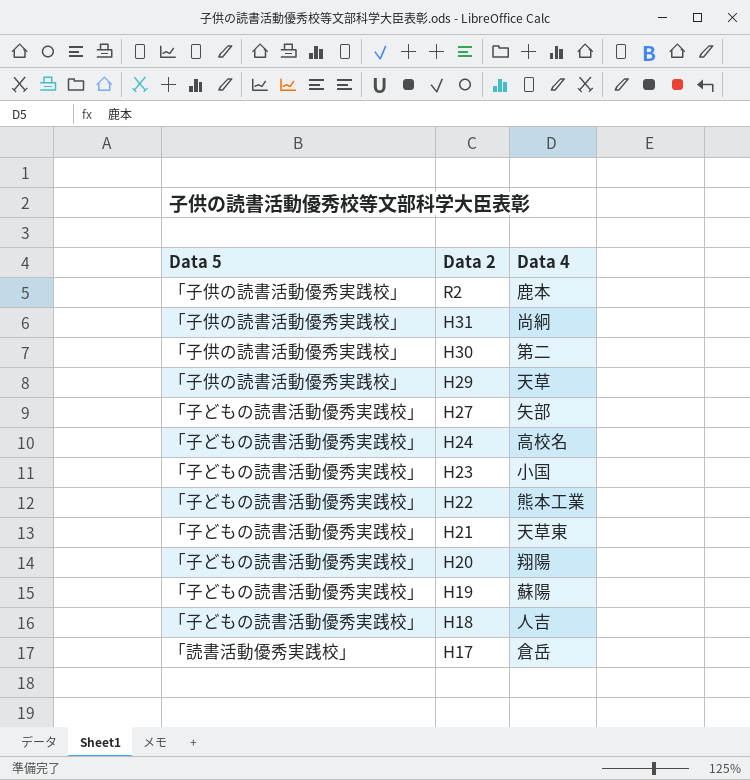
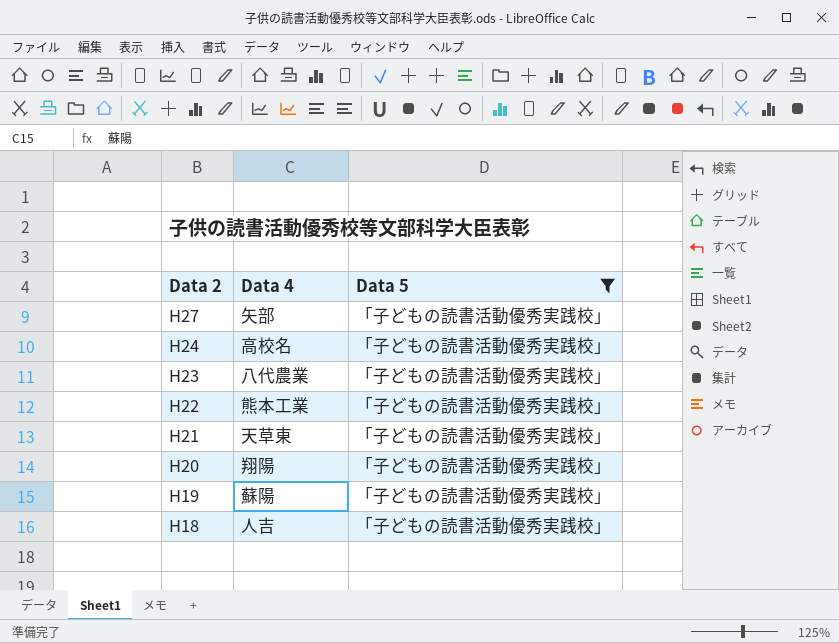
filter: none -> Data 5 = 「子どもの読書活動優秀実践校」
column Data 5 | position: 1 -> 3
H23 | Data 4: 小国 -> 八代農業

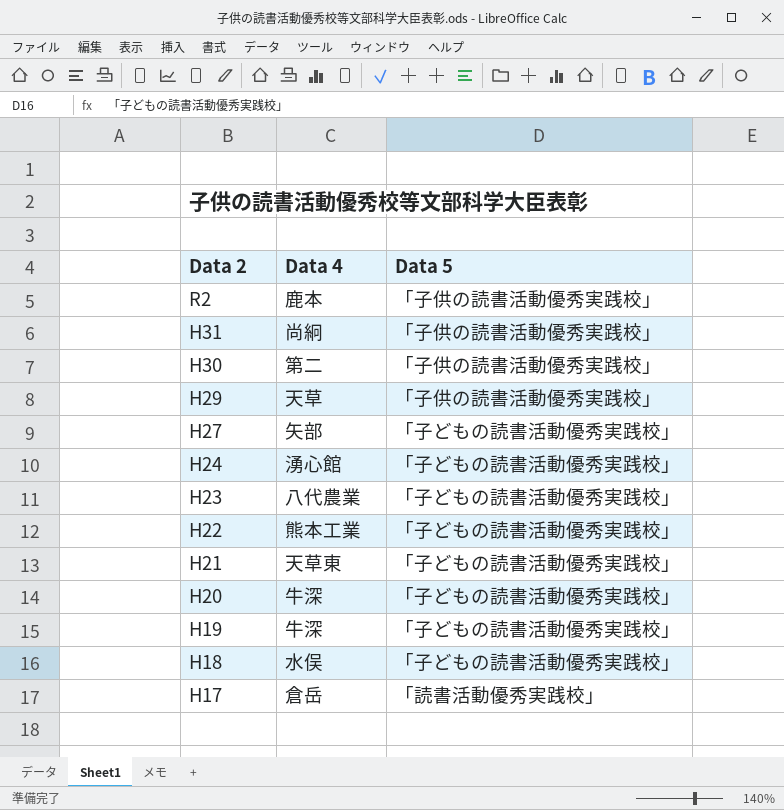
filter: Data 5 = 「子どもの読書活動優秀実践校」 -> none
H24 | Data 4: 高校名 -> 湧心館
H20 | Data 4: 翔陽 -> 牛深
H19 | Data 4: 蘇陽 -> 牛深
H18 | Data 4: 人吉 -> 水俣

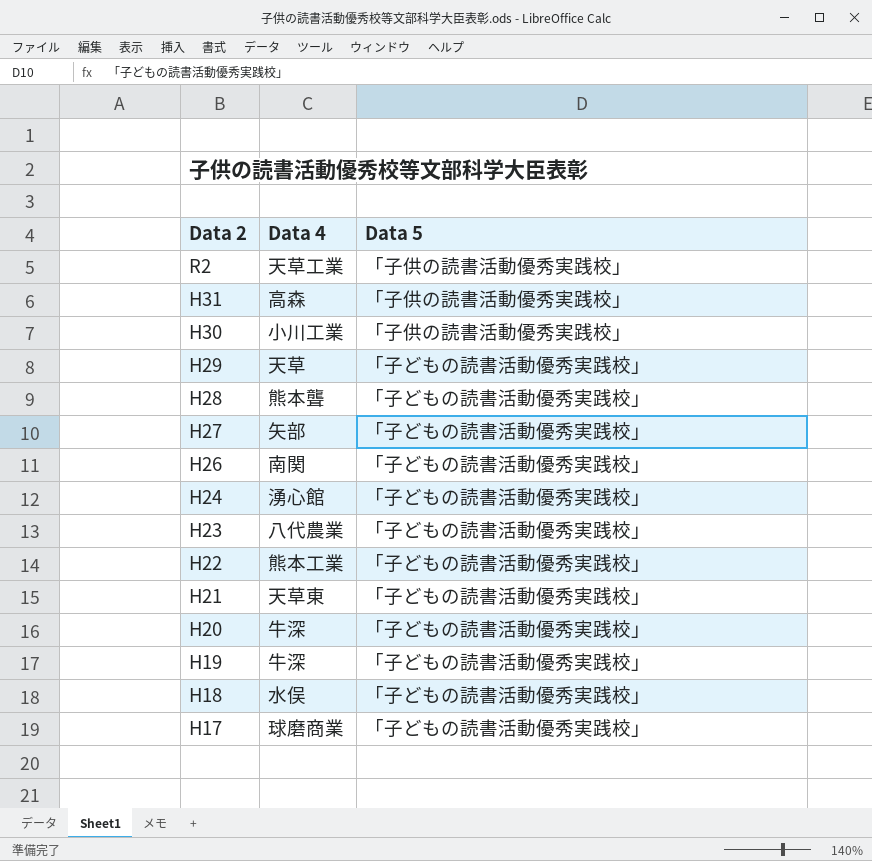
R2 | Data 4: 鹿本 -> 天草工業
H31 | Data 4: 尚絅 -> 高森
H30 | Data 4: 第二 -> 小川工業
H29 | Data 5: 「子供の読書活動優秀実践校」 -> 「子どもの読書活動優秀実践校」
row H28: none -> 熊本聾 | 「子どもの読書活動優秀実践校」
row H26: none -> 南関 | 「子どもの読書活動優秀実践校」
H17 | Data 4: 倉岳 -> 球磨商業
H17 | Data 5: 「読書活動優秀実践校」 -> 「子どもの読書活動優秀実践校」

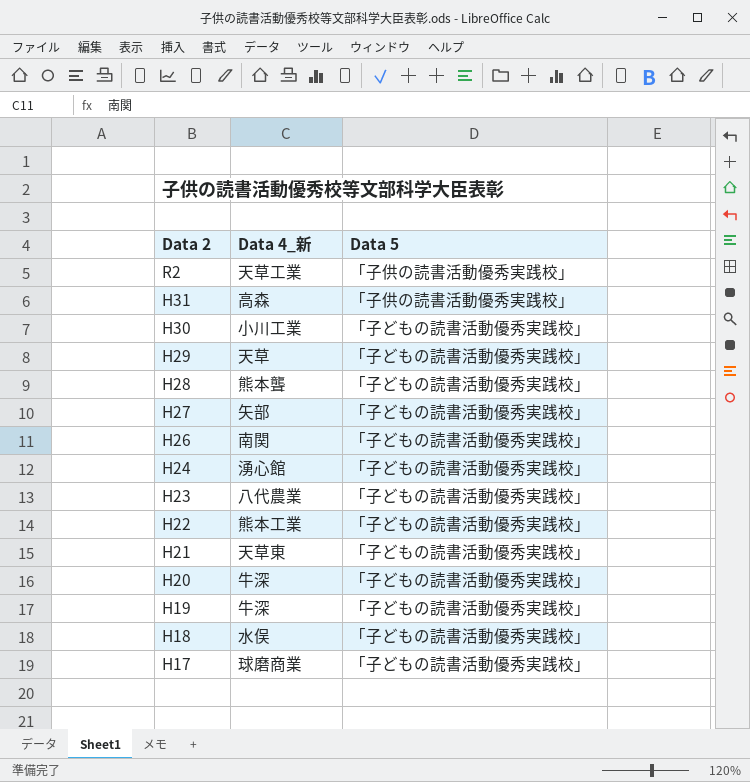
column name: Data 4 -> Data 4_新
H30 | Data 5: 「子供の読書活動優秀実践校」 -> 「子どもの読書活動優秀実践校」

